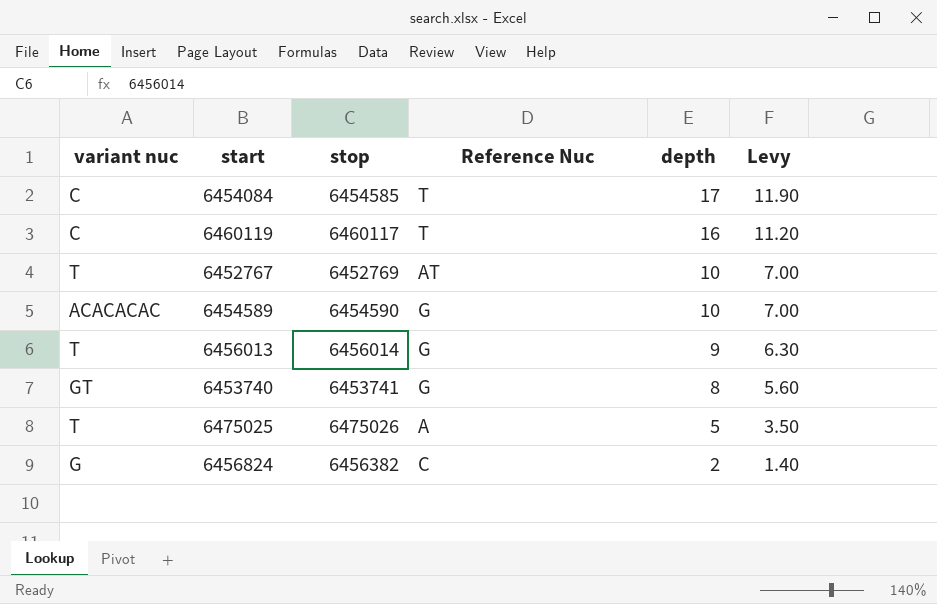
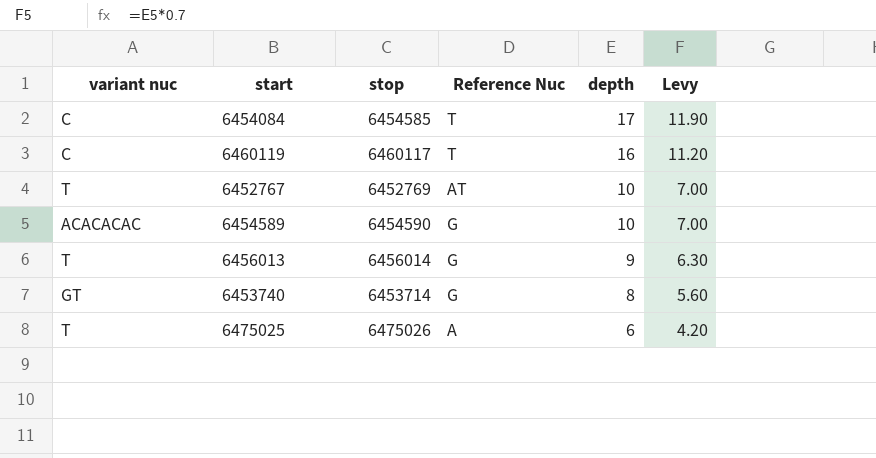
row 6456824: G | 6456382 | C | 2 | 1.40 -> none
6453740 | stop: 6453741 -> 6453714
6475025 | depth: 5 -> 6
6475025 | Levy: 3.50 -> 4.20

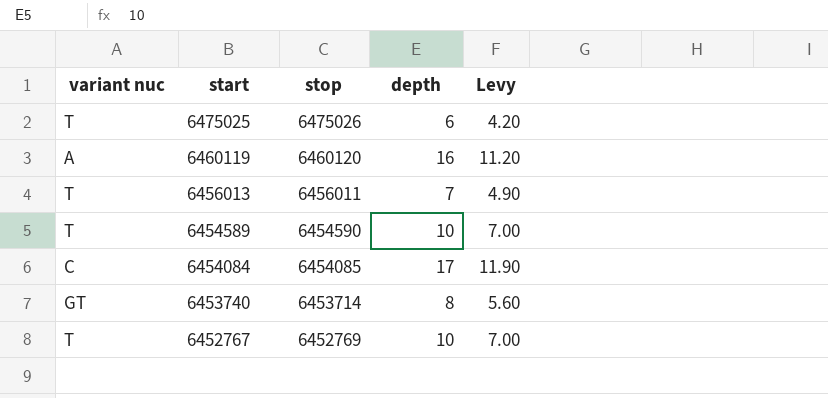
row order: depth descending -> start descending
column Reference Nuc | position: 4 -> none
6460119 | variant nuc: C -> A
6460119 | stop: 6460117 -> 6460120
6456013 | stop: 6456014 -> 6456011
6456013 | depth: 9 -> 7
6456013 | Levy: 6.30 -> 4.90
6454589 | variant nuc: ACACACAC -> T
6454084 | stop: 6454585 -> 6454085

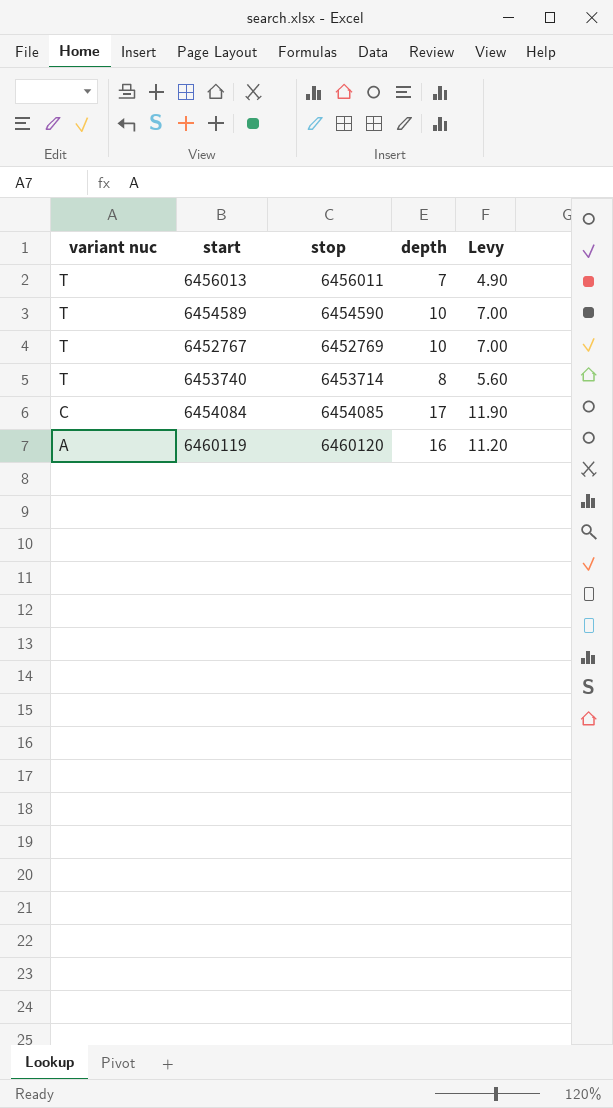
row order: start descending -> variant nuc descending
row 6475025: T | 6475026 | 6 | 4.20 -> none
6453740 | variant nuc: GT -> T

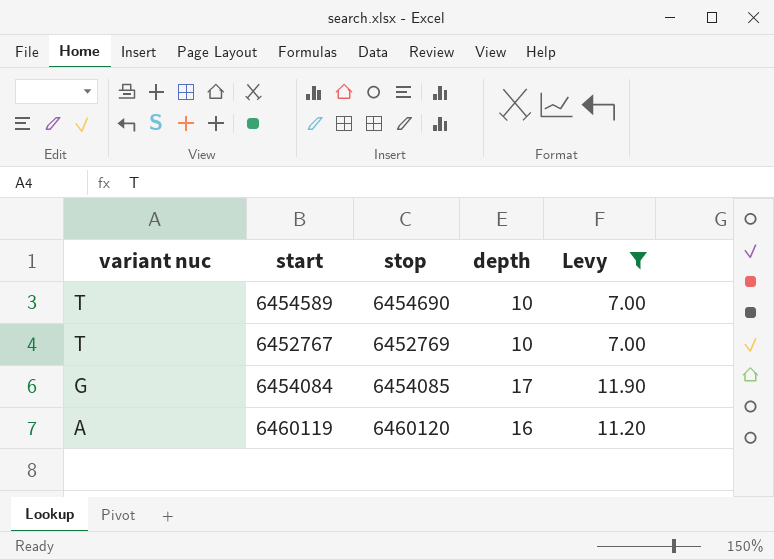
filter: none -> Levy >= 7.00
6454589 | stop: 6454590 -> 6454690
6454084 | variant nuc: C -> G

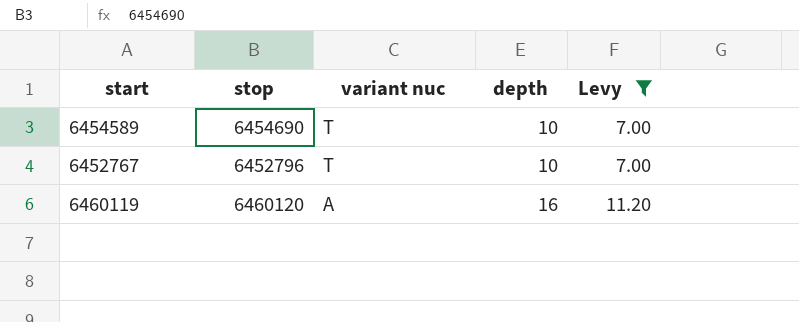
column variant nuc | position: 1 -> 3
row 6454084: G | 6454085 | 17 | 11.90 -> none
6452767 | stop: 6452769 -> 6452796

